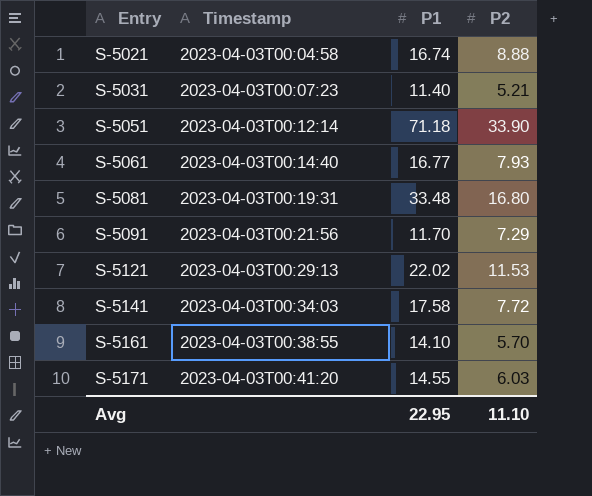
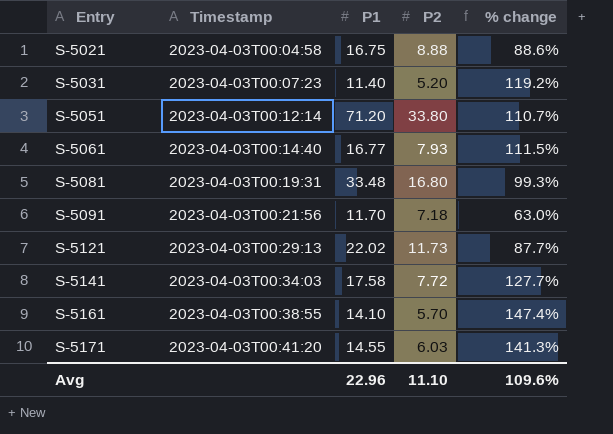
column % change | formula: none -> ([P1] - [P2]) / [P2]
S-5021 | P1: 16.74 -> 16.75
S-5031 | P2: 5.21 -> 5.20
S-5051 | P1: 71.18 -> 71.20
S-5051 | P2: 33.90 -> 33.80
S-5091 | P2: 7.29 -> 7.18
S-5121 | P2: 11.53 -> 11.73
Avg | P1: 22.95 -> 22.96

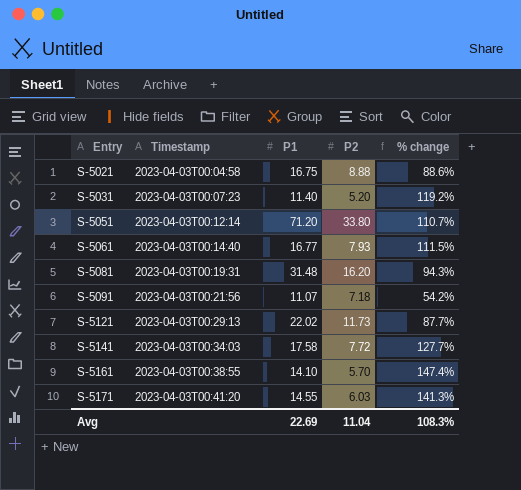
S-5081 | P1: 33.48 -> 31.48
S-5081 | P2: 16.80 -> 16.20
S-5081 | % change: 99.3% -> 94.3%
S-5091 | P1: 11.70 -> 11.07
S-5091 | % change: 63.0% -> 54.2%
Avg | P1: 22.96 -> 22.69
Avg | P2: 11.10 -> 11.04
Avg | % change: 109.6% -> 108.3%

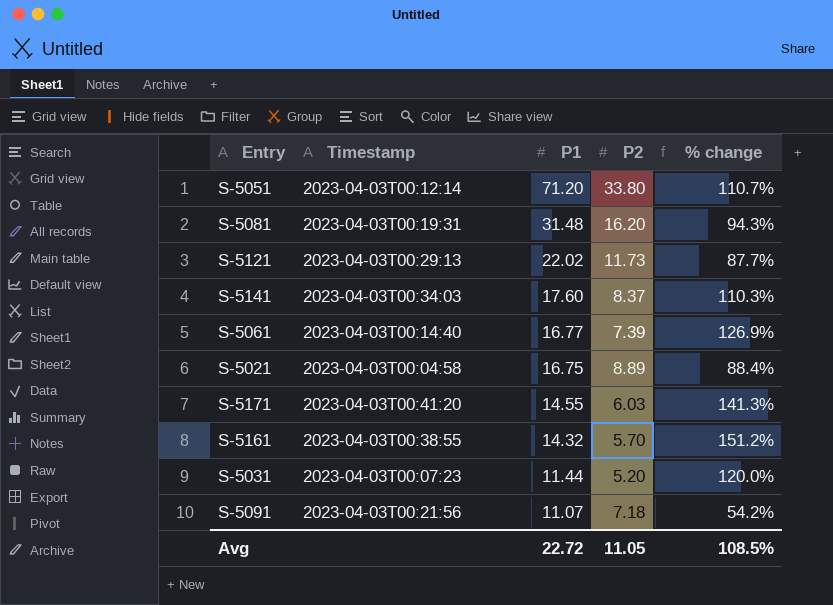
row order: Entry ascending -> P1 descending
S-5141 | P1: 17.58 -> 17.60
S-5141 | P2: 7.72 -> 8.37
S-5141 | % change: 127.7% -> 110.3%
S-5061 | P2: 7.93 -> 7.39
S-5061 | % change: 111.5% -> 126.9%
S-5021 | P2: 8.88 -> 8.89
S-5021 | % change: 88.6% -> 88.4%
S-5161 | P1: 14.10 -> 14.32
S-5161 | % change: 147.4% -> 151.2%
S-5031 | P1: 11.40 -> 11.44
S-5031 | % change: 119.2% -> 120.0%
Avg | P1: 22.69 -> 22.72
Avg | P2: 11.04 -> 11.05
Avg | % change: 108.3% -> 108.5%

